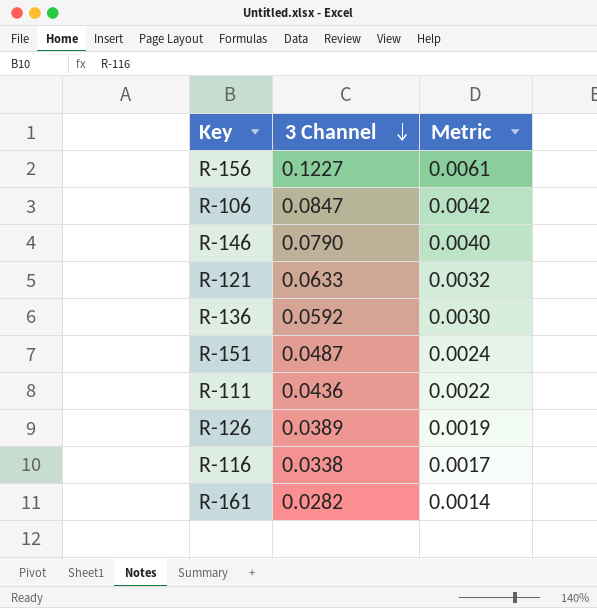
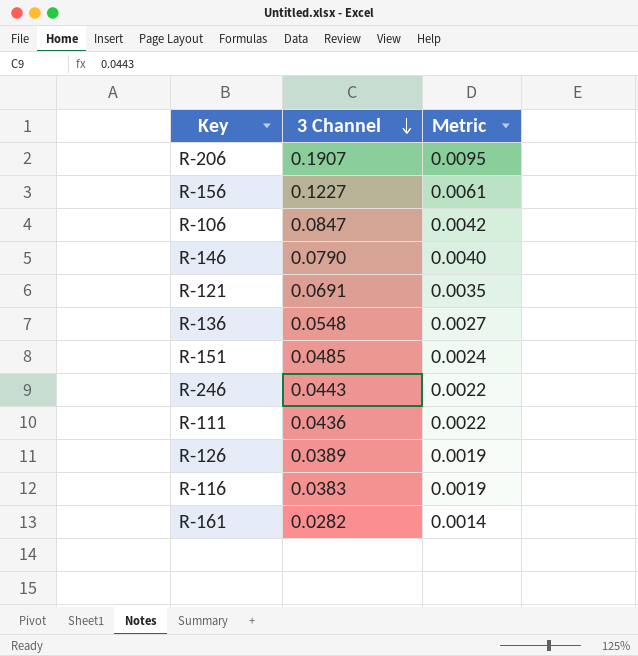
row R-206: none -> 0.1907 | 0.0095
R-121 | 3 Channel: 0.0633 -> 0.0691
R-121 | Metric: 0.0032 -> 0.0035
R-136 | 3 Channel: 0.0592 -> 0.0548
R-136 | Metric: 0.0030 -> 0.0027
R-151 | 3 Channel: 0.0487 -> 0.0485
row R-246: none -> 0.0443 | 0.0022
R-116 | 3 Channel: 0.0338 -> 0.0383
R-116 | Metric: 0.0017 -> 0.0019

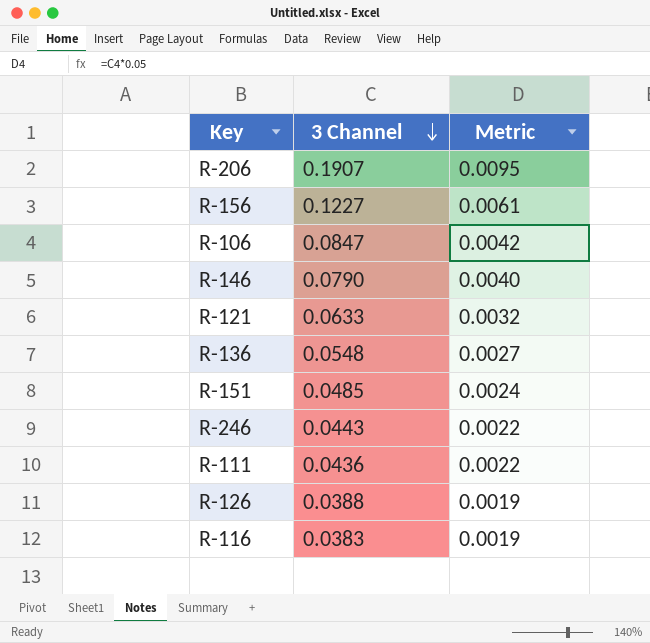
row R-161: 0.0282 | 0.0014 -> none
R-121 | 3 Channel: 0.0691 -> 0.0633
R-121 | Metric: 0.0035 -> 0.0032
R-126 | 3 Channel: 0.0389 -> 0.0388

